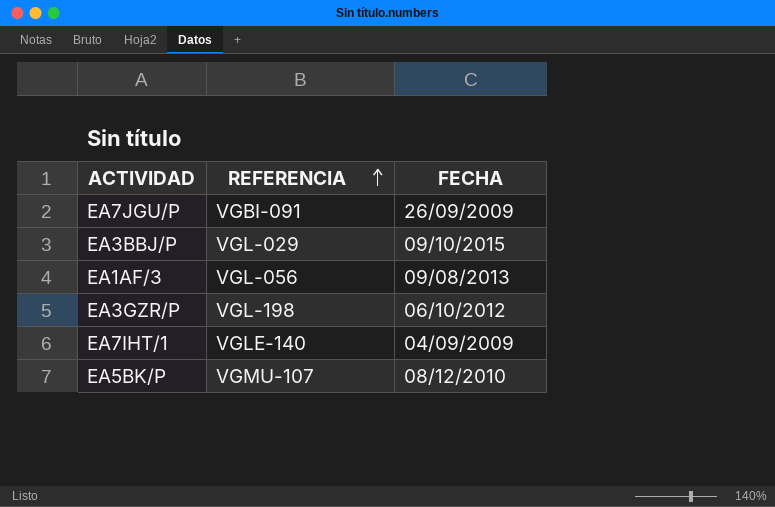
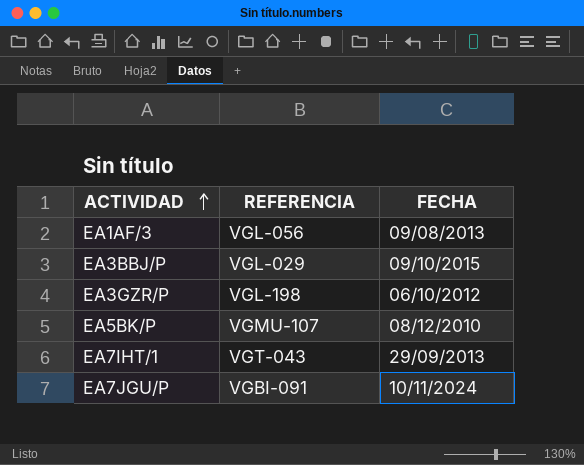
row order: REFERENCIA ascending -> ACTIVIDAD ascending
EA7IHT/1 | REFERENCIA: VGLE-140 -> VGT-043
EA7IHT/1 | FECHA: 04/09/2009 -> 29/09/2013
EA7JGU/P | FECHA: 26/09/2009 -> 10/11/2024

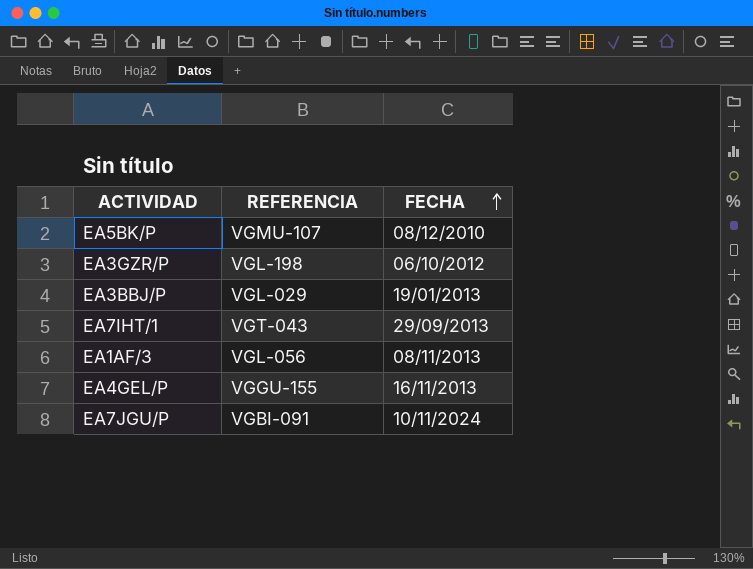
row order: ACTIVIDAD ascending -> FECHA ascending
EA3BBJ/P | FECHA: 09/10/2015 -> 19/01/2013
EA1AF/3 | FECHA: 09/08/2013 -> 08/11/2013
row EA4GEL/P: none -> VGGU-155 | 16/11/2013

